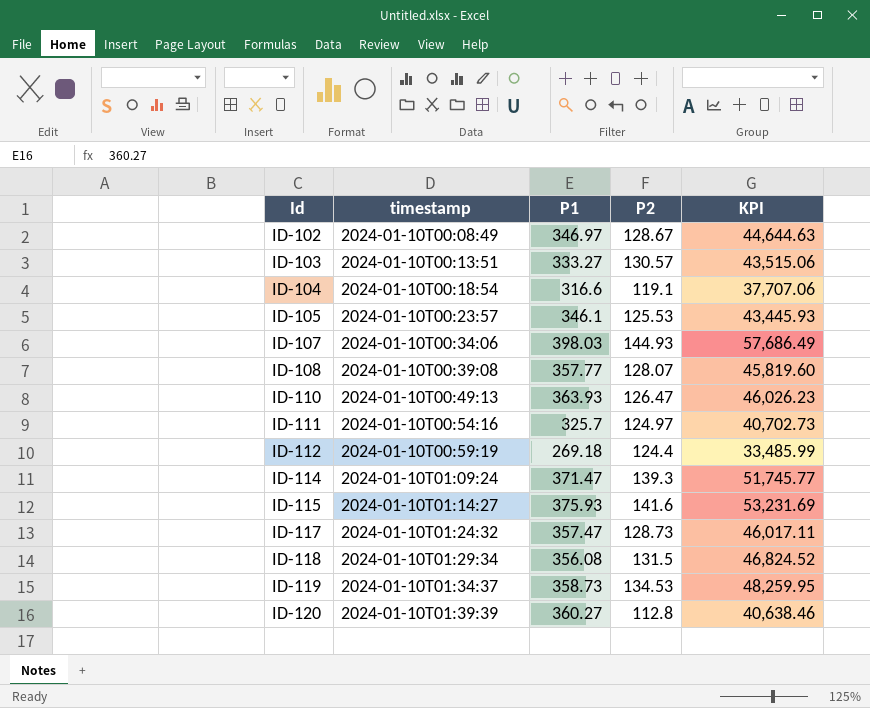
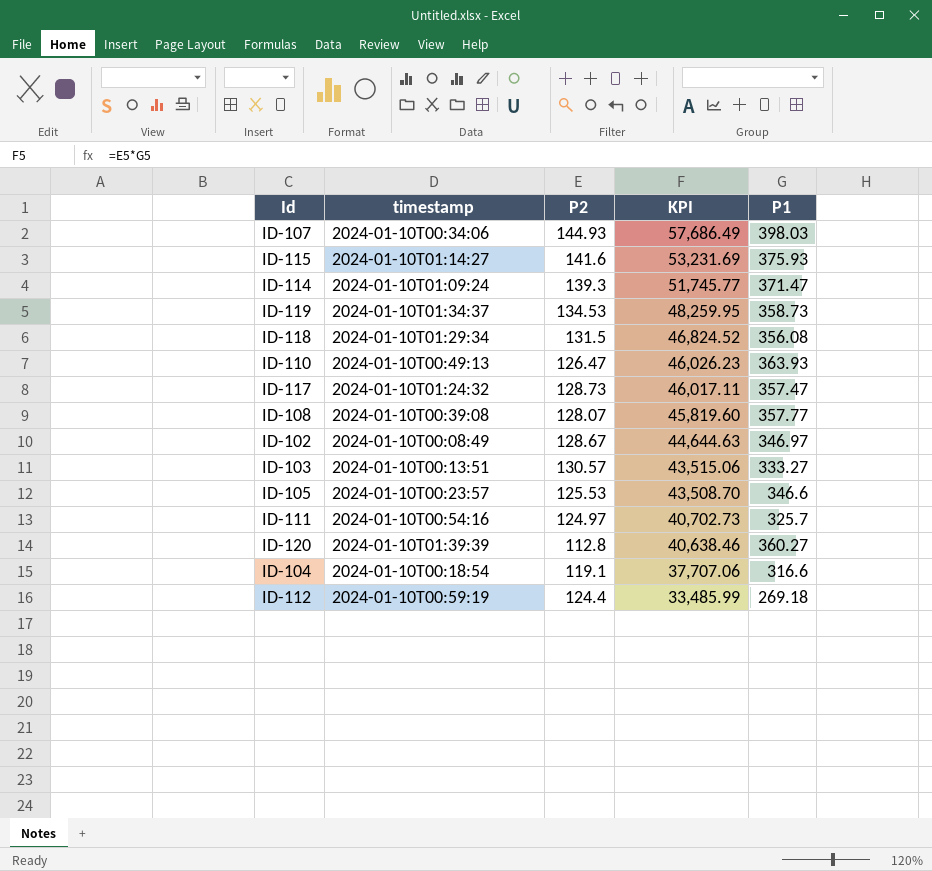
row order: Id ascending -> KPI descending
column P1 | position: 3 -> 5
ID-105 | KPI: 43,445.93 -> 43,508.70
ID-105 | P1: 346.1 -> 346.6

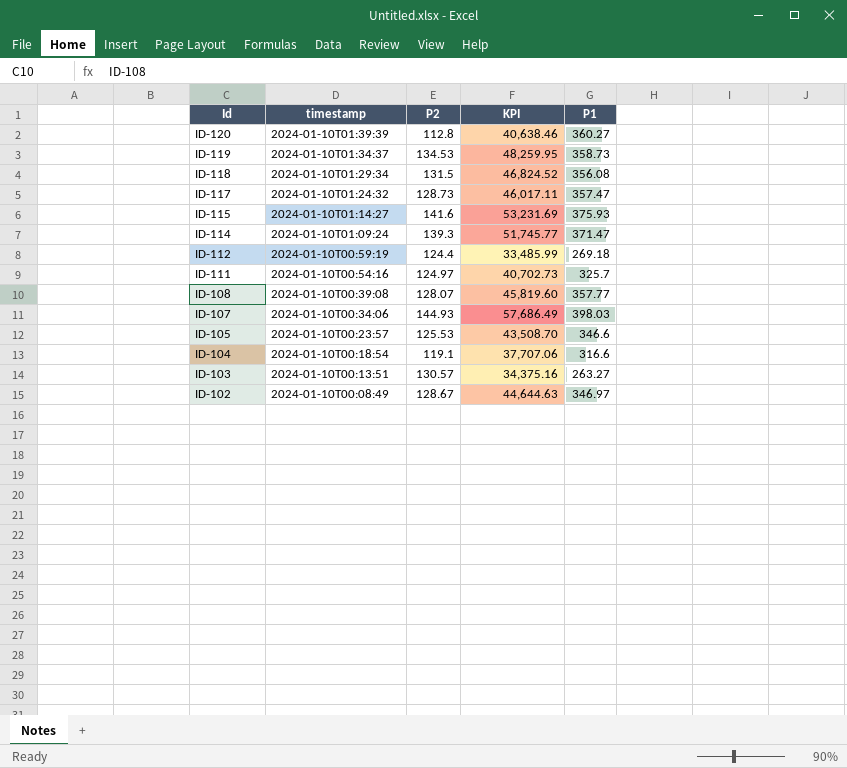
row order: KPI descending -> Id descending
row ID-110: 2024-01-10T00:49:13 | 126.47 | 46,026.23 | 363.93 -> none
ID-103 | KPI: 43,515.06 -> 34,375.16
ID-103 | P1: 333.27 -> 263.27

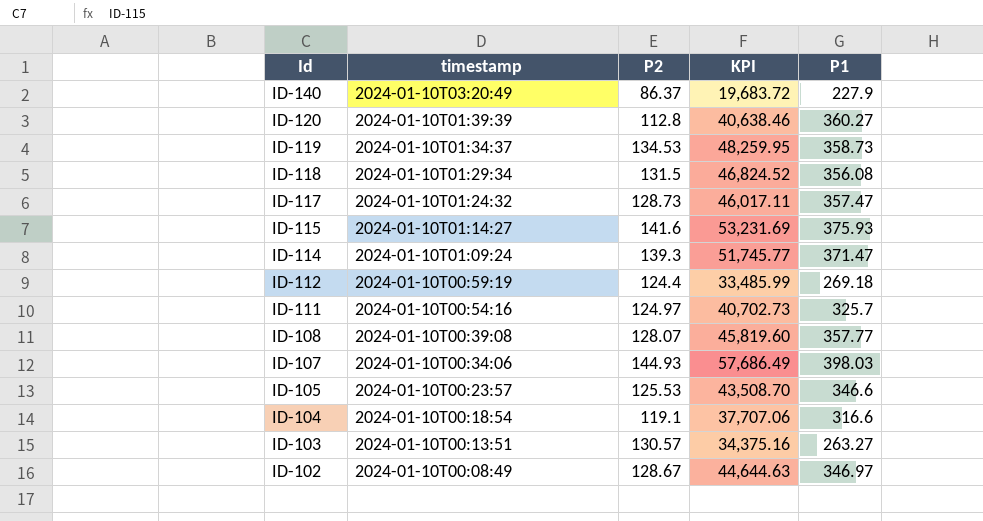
row ID-140: none -> 2024-01-10T03:20:49 | 86.37 | 19,683.72 | 227.9

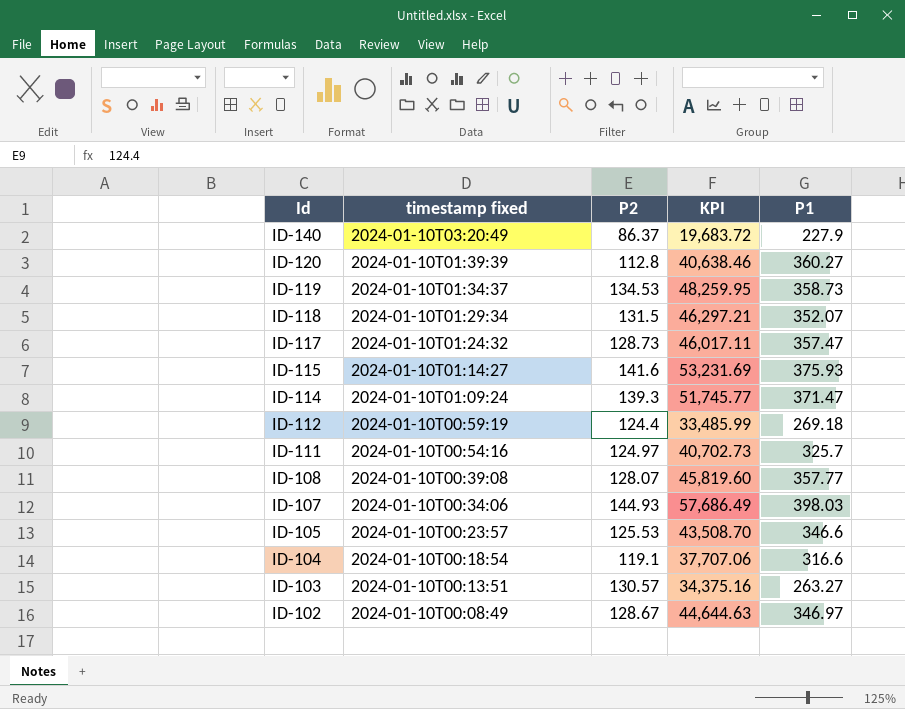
column name: timestamp -> timestamp fixed
ID-118 | KPI: 46,824.52 -> 46,297.21
ID-118 | P1: 356.08 -> 352.07

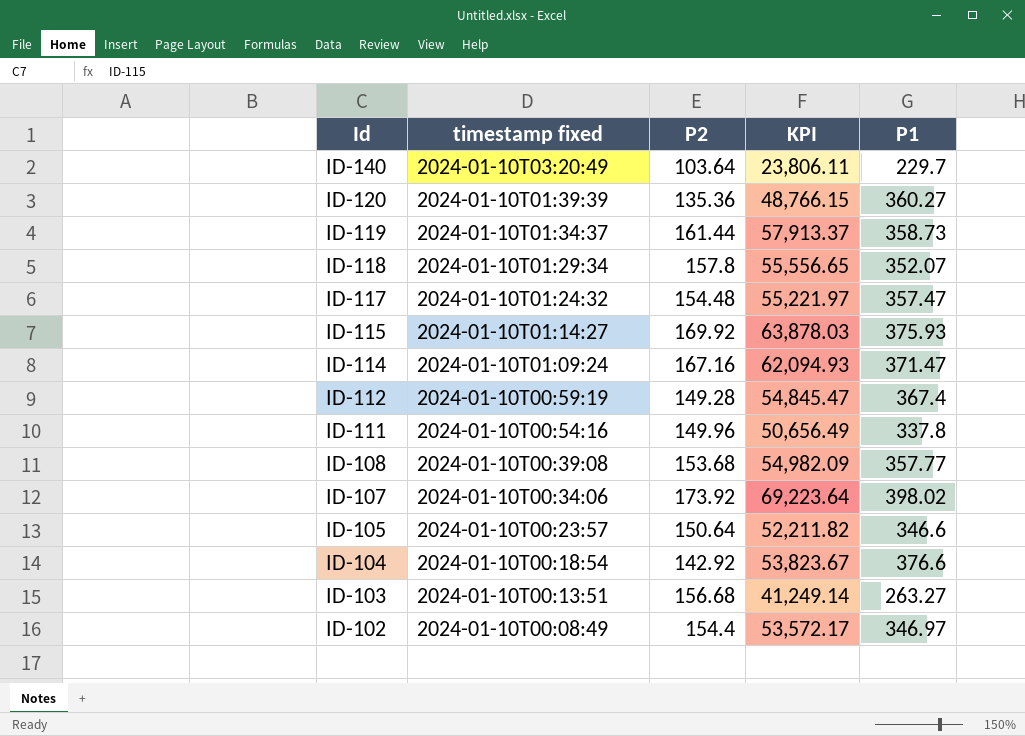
ID-140 | P2: 86.37 -> 103.64
ID-140 | KPI: 19,683.72 -> 23,806.11
ID-140 | P1: 227.9 -> 229.7
ID-120 | P2: 112.8 -> 135.36
ID-120 | KPI: 40,638.46 -> 48,766.15
ID-119 | P2: 134.53 -> 161.44
ID-119 | KPI: 48,259.95 -> 57,913.37
ID-118 | P2: 131.5 -> 157.8
ID-118 | KPI: 46,297.21 -> 55,556.65
ID-117 | P2: 128.73 -> 154.48
ID-117 | KPI: 46,017.11 -> 55,221.97
ID-115 | P2: 141.6 -> 169.92
ID-115 | KPI: 53,231.69 -> 63,878.03
ID-114 | P2: 139.3 -> 167.16
ID-114 | KPI: 51,745.77 -> 62,094.93
ID-112 | P2: 124.4 -> 149.28
ID-112 | KPI: 33,485.99 -> 54,845.47
ID-112 | P1: 269.18 -> 367.4
ID-111 | P2: 124.97 -> 149.96
ID-111 | KPI: 40,702.73 -> 50,656.49
ID-111 | P1: 325.7 -> 337.8
ID-108 | P2: 128.07 -> 153.68
ID-108 | KPI: 45,819.60 -> 54,982.09
ID-107 | P2: 144.93 -> 173.92
ID-107 | KPI: 57,686.49 -> 69,223.64
ID-107 | P1: 398.03 -> 398.02
ID-105 | P2: 125.53 -> 150.64
ID-105 | KPI: 43,508.70 -> 52,211.82
ID-104 | P2: 119.1 -> 142.92
ID-104 | KPI: 37,707.06 -> 53,823.67
ID-104 | P1: 316.6 -> 376.6
ID-103 | P2: 130.57 -> 156.68
ID-103 | KPI: 34,375.16 -> 41,249.14
ID-102 | P2: 128.67 -> 154.4
ID-102 | KPI: 44,644.63 -> 53,572.17

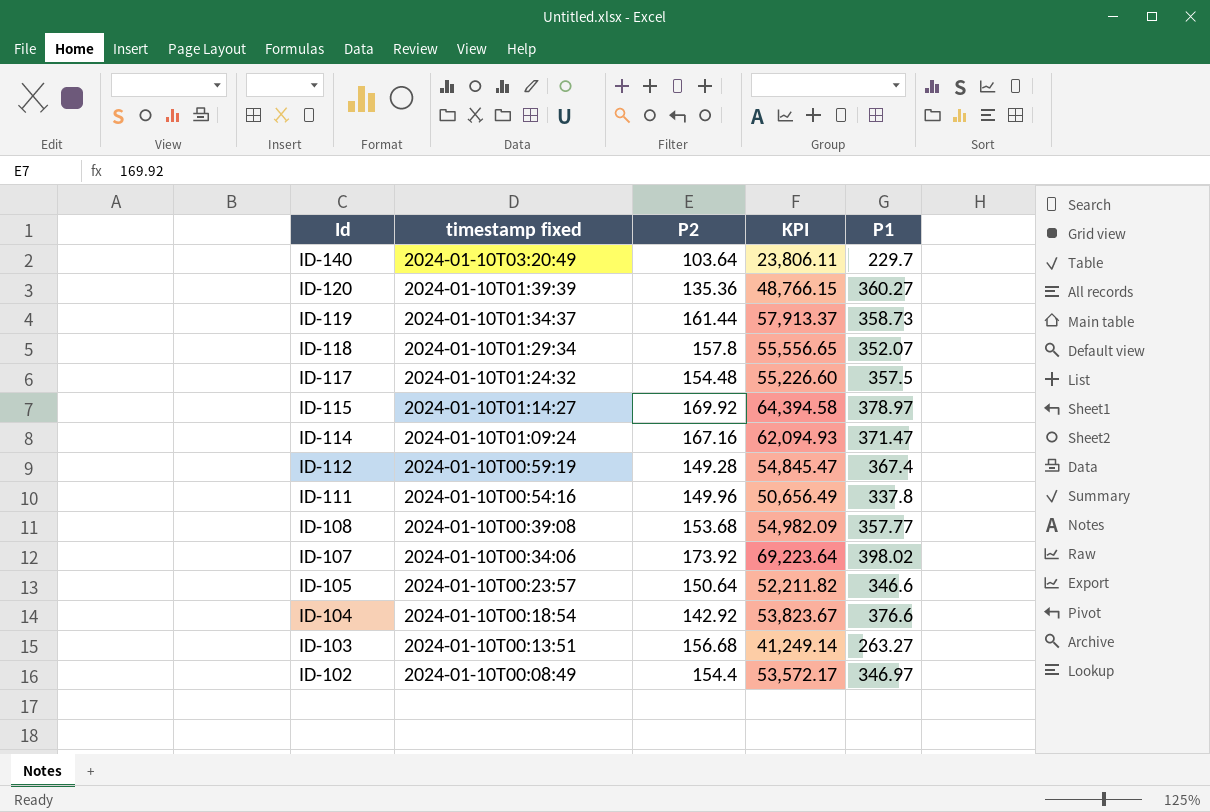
ID-117 | KPI: 55,221.97 -> 55,226.60
ID-117 | P1: 357.47 -> 357.5
ID-115 | KPI: 63,878.03 -> 64,394.58
ID-115 | P1: 375.93 -> 378.97

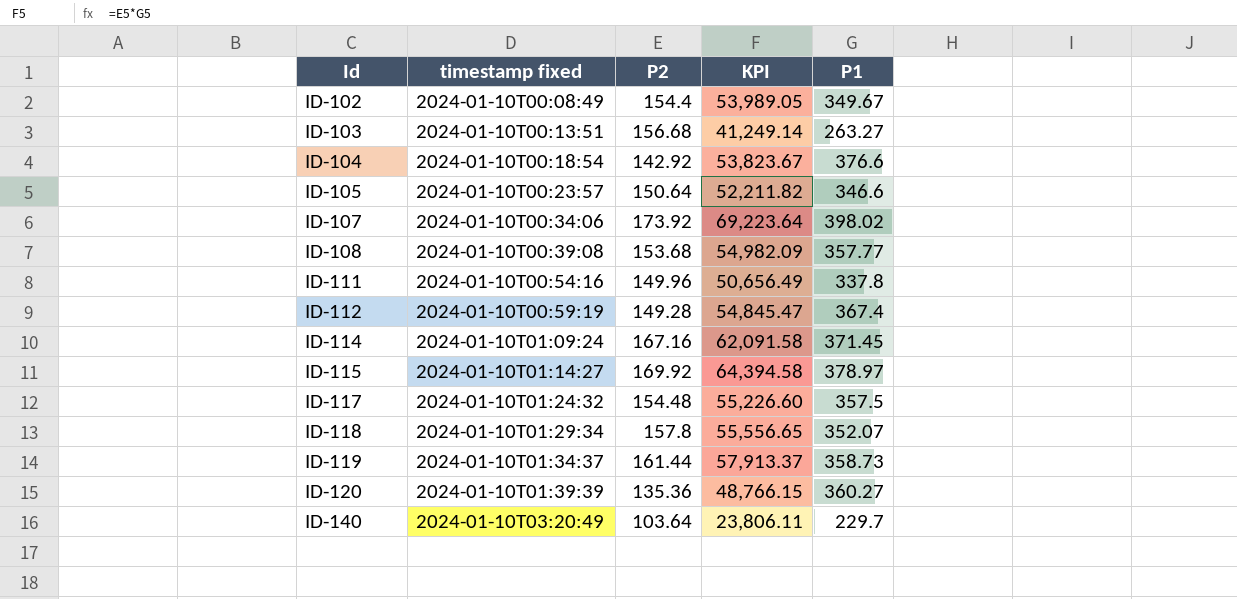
row order: Id descending -> Id ascending
ID-102 | KPI: 53,572.17 -> 53,989.05
ID-102 | P1: 346.97 -> 349.67
ID-114 | KPI: 62,094.93 -> 62,091.58
ID-114 | P1: 371.47 -> 371.45

